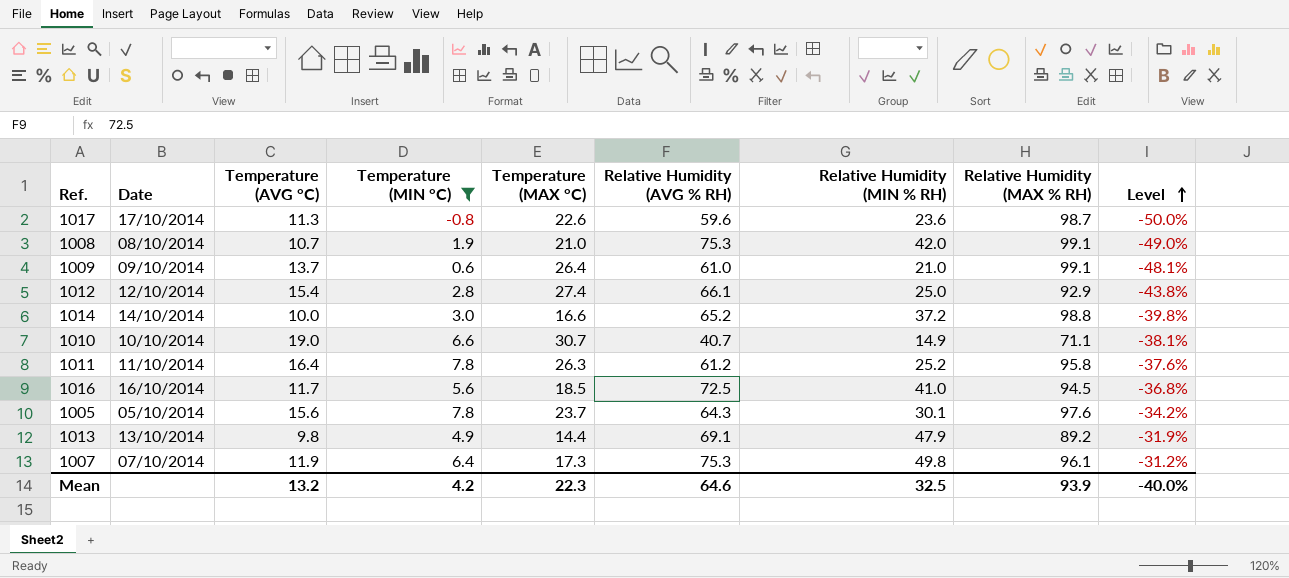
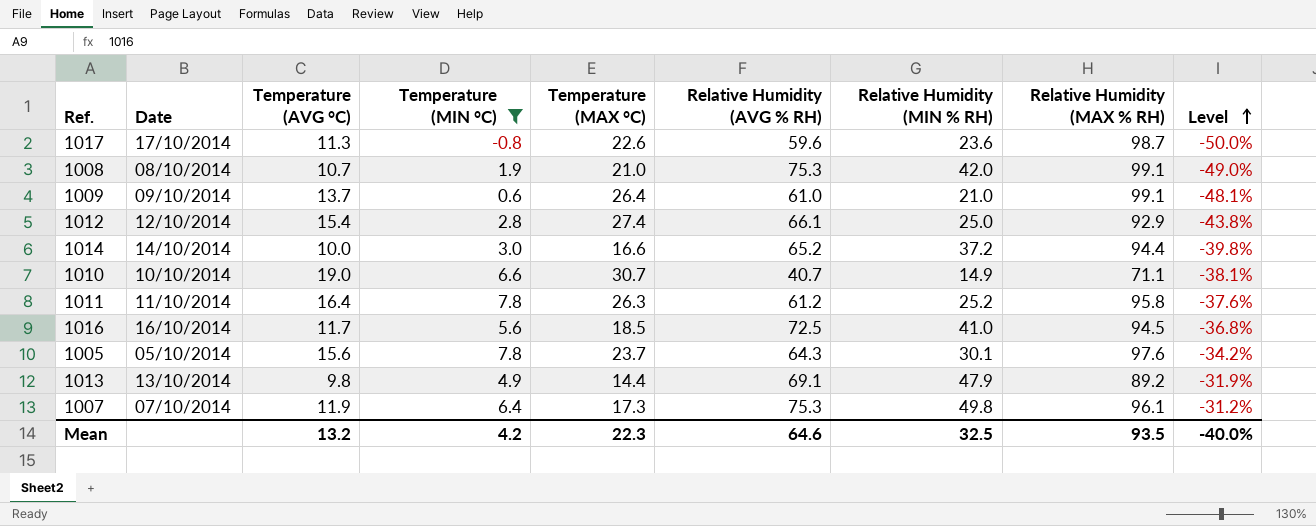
1014 | Relative Humidity (MAX % RH): 98.8 -> 94.4
Mean | Relative Humidity (MAX % RH): 93.9 -> 93.5

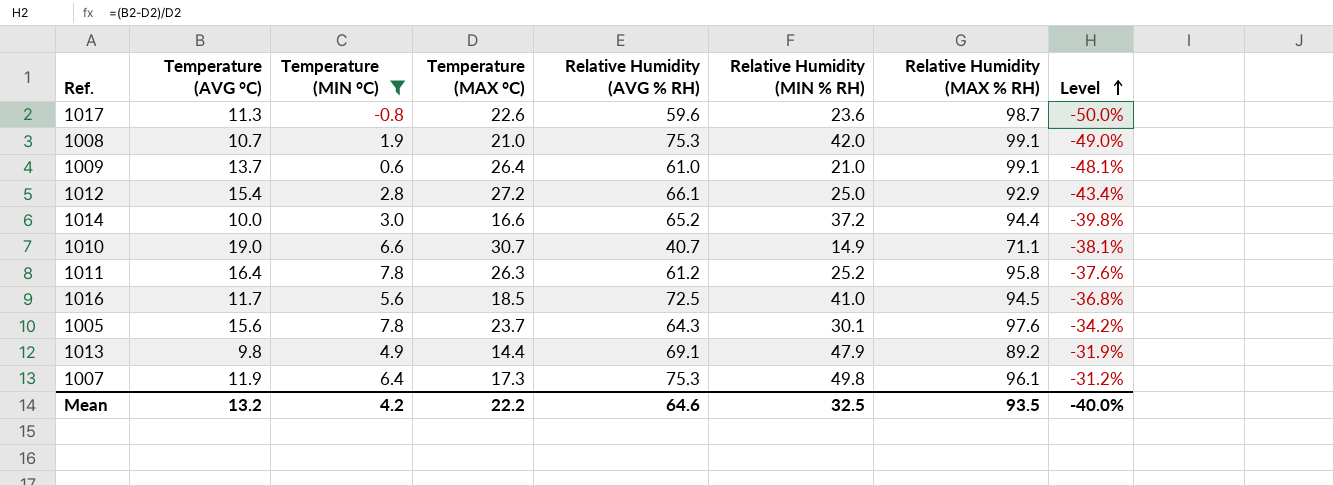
column Date | position: 2 -> none
1012 | Temperature (MAX °C): 27.4 -> 27.2
1012 | Level: -43.8% -> -43.4%
Mean | Temperature (MAX °C): 22.3 -> 22.2

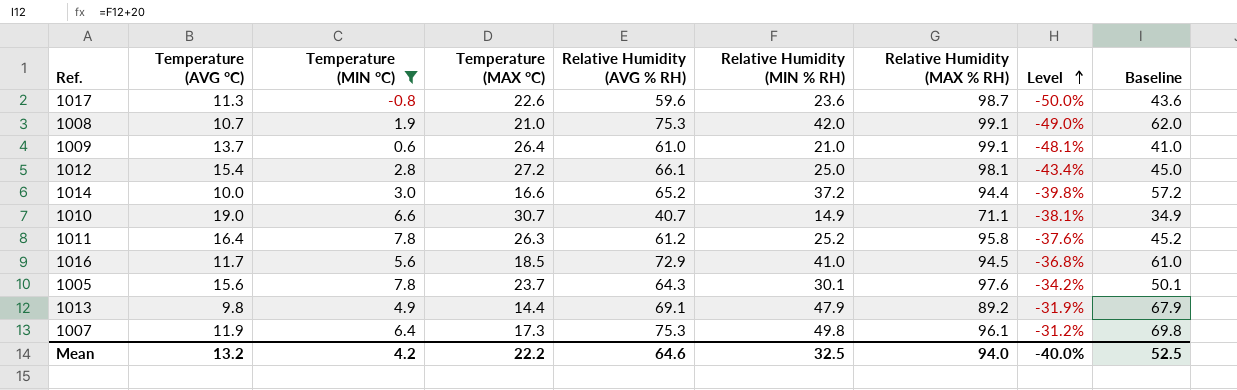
column Baseline | formula: none -> [Relative Humidity (MIN % RH)] + 20
1012 | Relative Humidity (MAX % RH): 92.9 -> 98.1
1016 | Relative Humidity (AVG % RH): 72.5 -> 72.9
Mean | Relative Humidity (MAX % RH): 93.5 -> 94.0

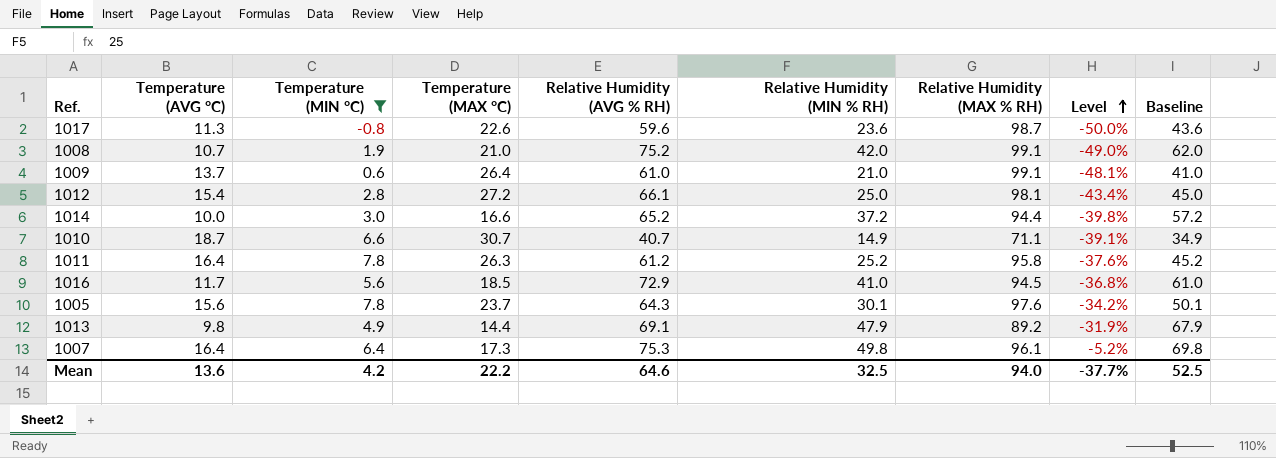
1008 | Relative Humidity (AVG % RH): 75.3 -> 75.2
1010 | Temperature (AVG °C): 19.0 -> 18.7
1010 | Level: -38.1% -> -39.1%
1007 | Temperature (AVG °C): 11.9 -> 16.4
1007 | Level: -31.2% -> -5.2%
Mean | Temperature (AVG °C): 13.2 -> 13.6
Mean | Level: -40.0% -> -37.7%

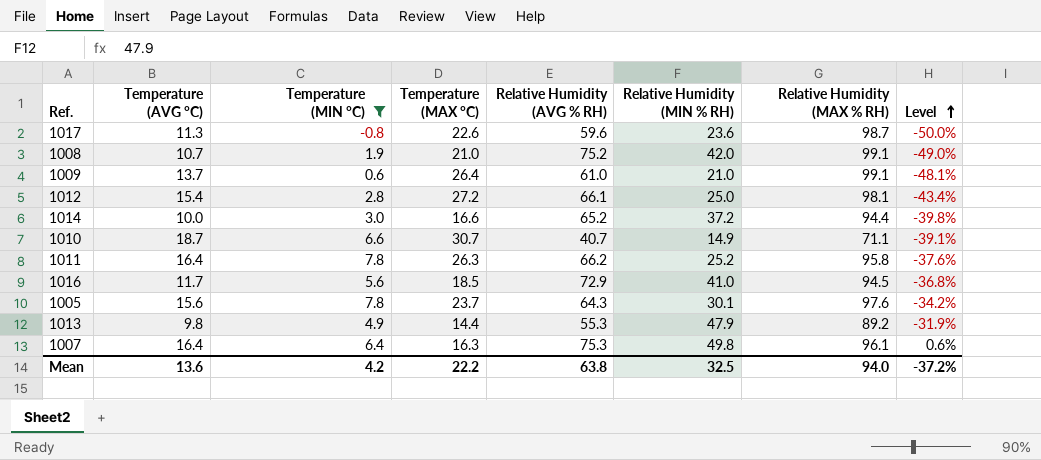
column Baseline | formula: [Relative Humidity (MIN % RH)] + 20 -> none
1011 | Relative Humidity (AVG % RH): 61.2 -> 66.2
1013 | Relative Humidity (AVG % RH): 69.1 -> 55.3
1007 | Temperature (MAX °C): 17.3 -> 16.3
1007 | Level: -5.2% -> 0.6%
Mean | Relative Humidity (AVG % RH): 64.6 -> 63.8
Mean | Level: -37.7% -> -37.2%

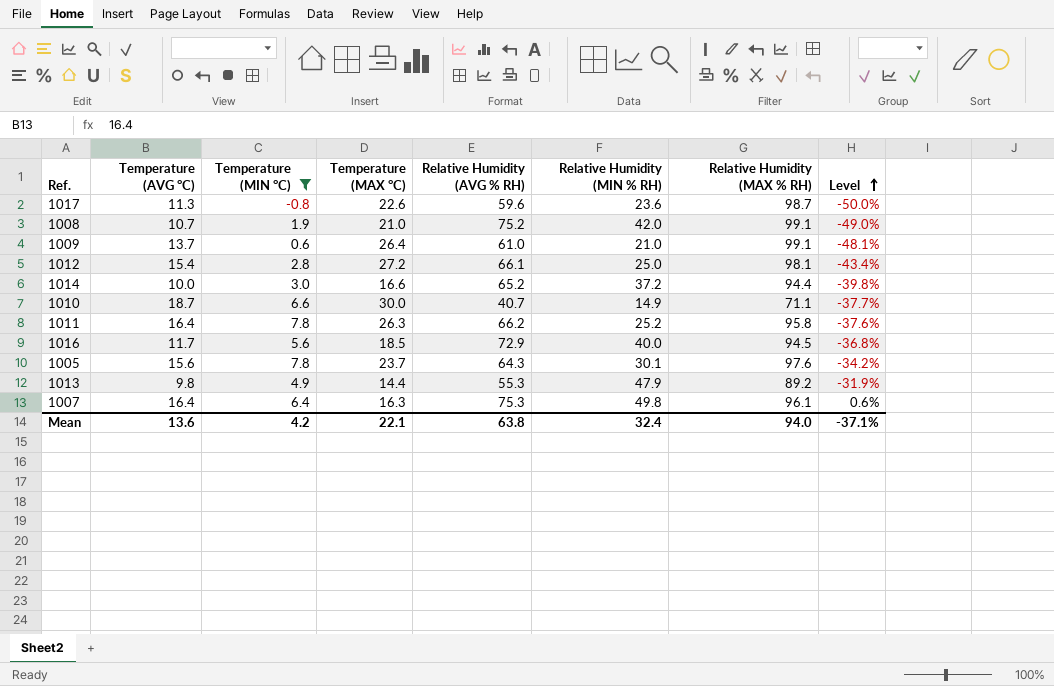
1010 | Temperature (MAX °C): 30.7 -> 30.0
1010 | Level: -39.1% -> -37.7%
1016 | Relative Humidity (MIN % RH): 41.0 -> 40.0
Mean | Temperature (MAX °C): 22.2 -> 22.1
Mean | Relative Humidity (MIN % RH): 32.5 -> 32.4
Mean | Level: -37.2% -> -37.1%

